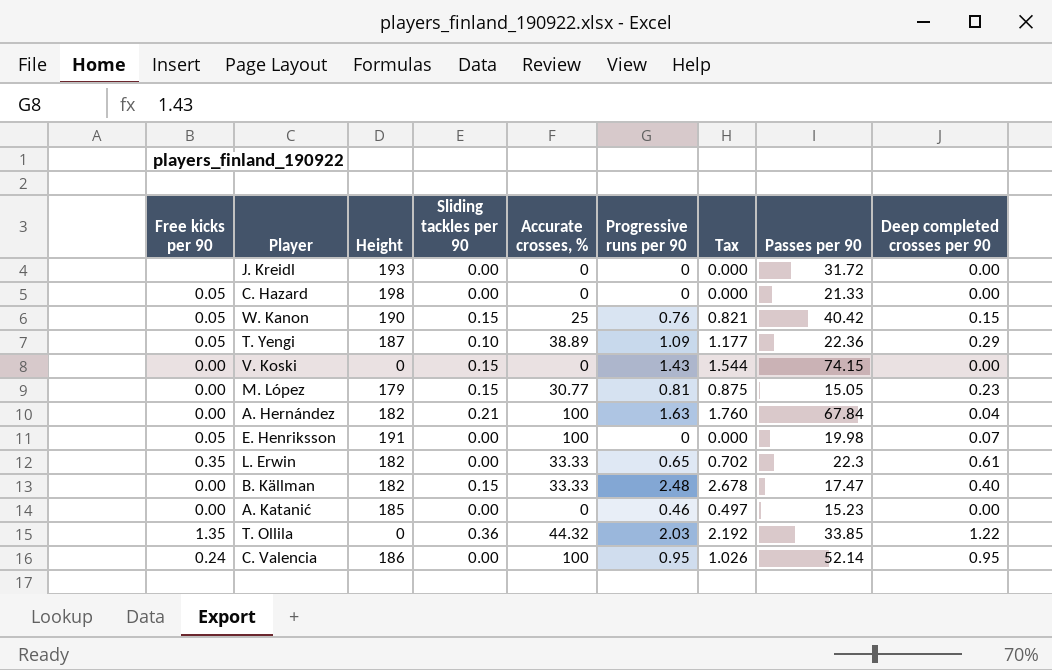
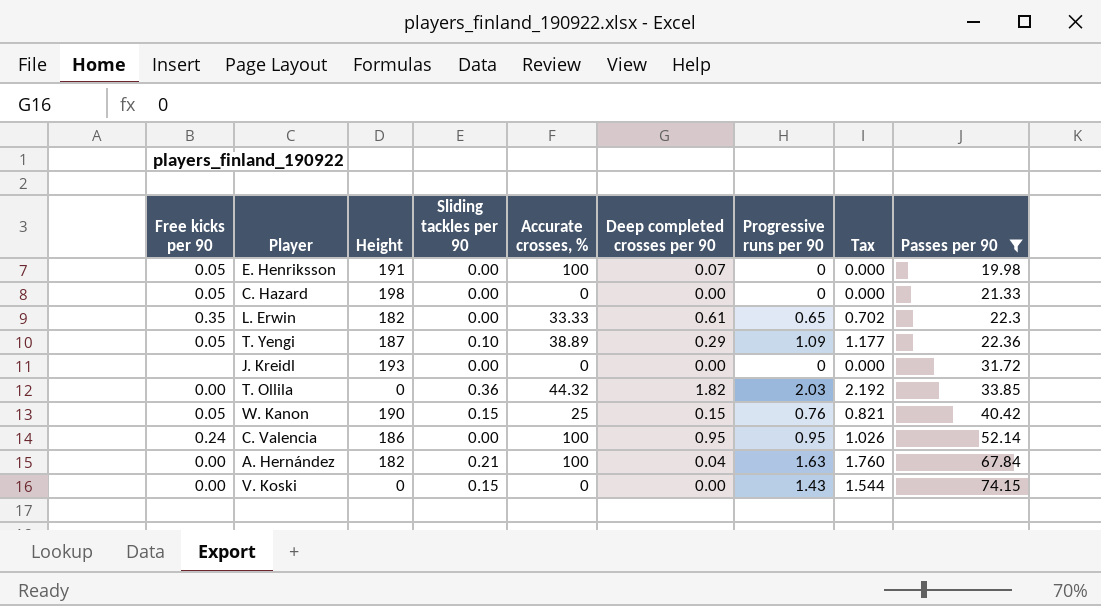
filter: none -> Passes per 90 >= 19.98
row order: none -> Passes per 90 ascending
column Deep completed crosses per 90 | position: 9 -> 6
T. Ollila | Free kicks per 90: 1.35 -> 0.00
T. Ollila | Deep completed crosses per 90: 1.22 -> 1.82

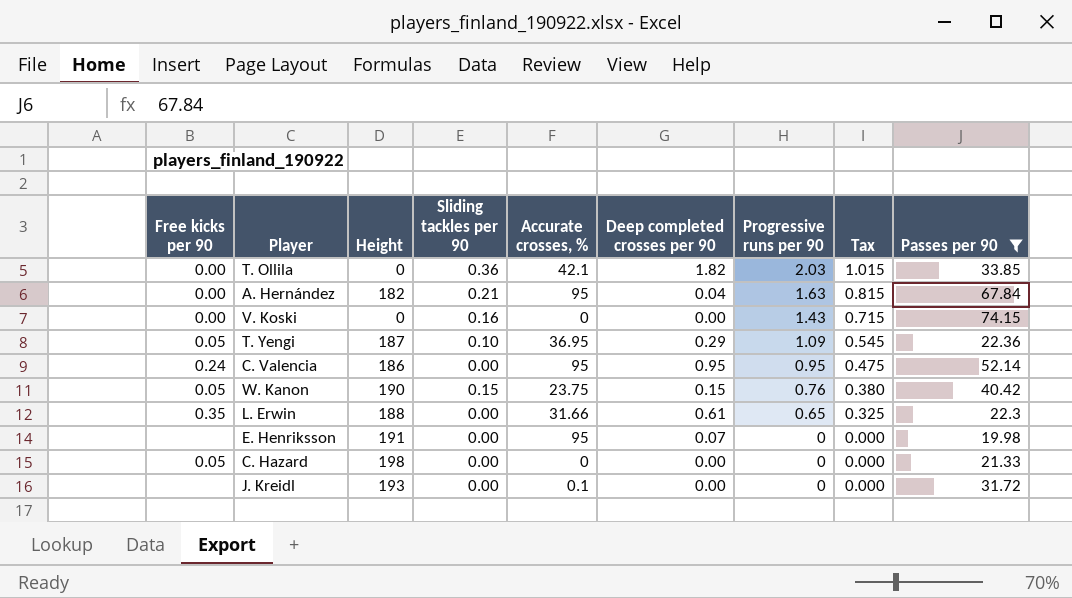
row order: Passes per 90 ascending -> Progressive runs per 90 descending
column Tax | formula: [Progressive runs per 90] * 1.08 -> [Progressive runs per 90] * 0.5
T. Ollila | Accurate crosses, %: 44.32 -> 42.1
A. Hernández | Accurate crosses, %: 100 -> 95
V. Koski | Sliding tackles per 90: 0.15 -> 0.16
T. Yengi | Accurate crosses, %: 38.89 -> 36.95
C. Valencia | Accurate crosses, %: 100 -> 95
W. Kanon | Accurate crosses, %: 25 -> 23.75
L. Erwin | Height: 182 -> 188
L. Erwin | Accurate crosses, %: 33.33 -> 31.66
E. Henriksson | Free kicks per 90: 0.05 -> none
E. Henriksson | Accurate crosses, %: 100 -> 95
J. Kreidl | Accurate crosses, %: 0 -> 0.1

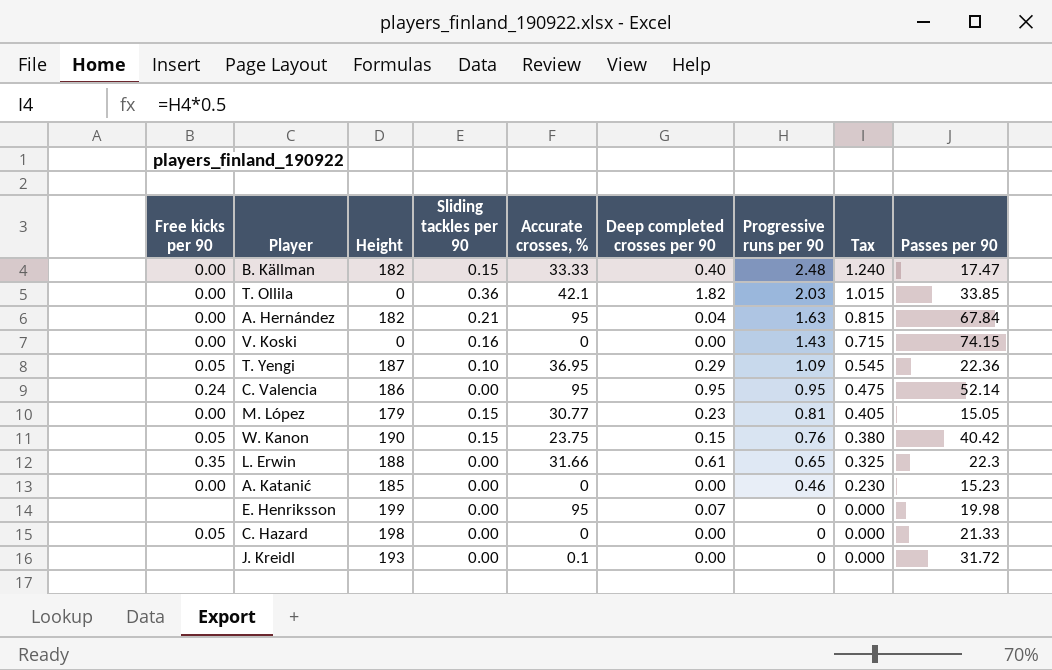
filter: Passes per 90 >= 19.98 -> none
E. Henriksson | Height: 191 -> 199

